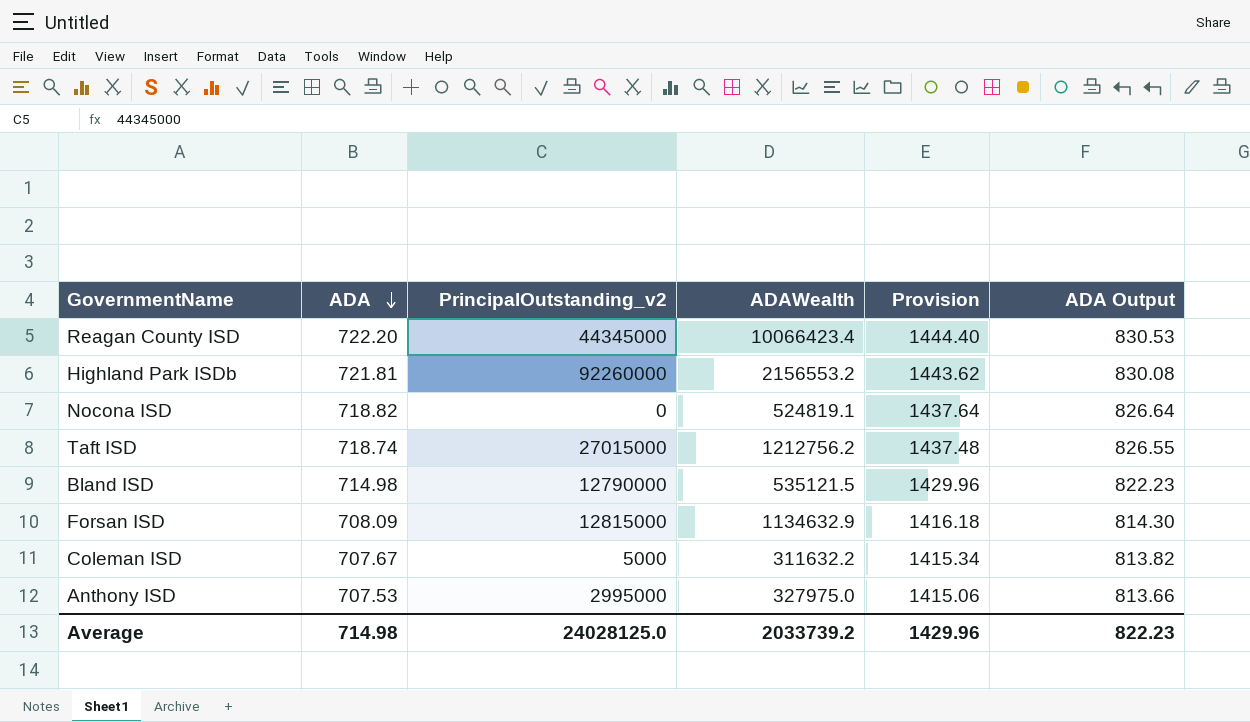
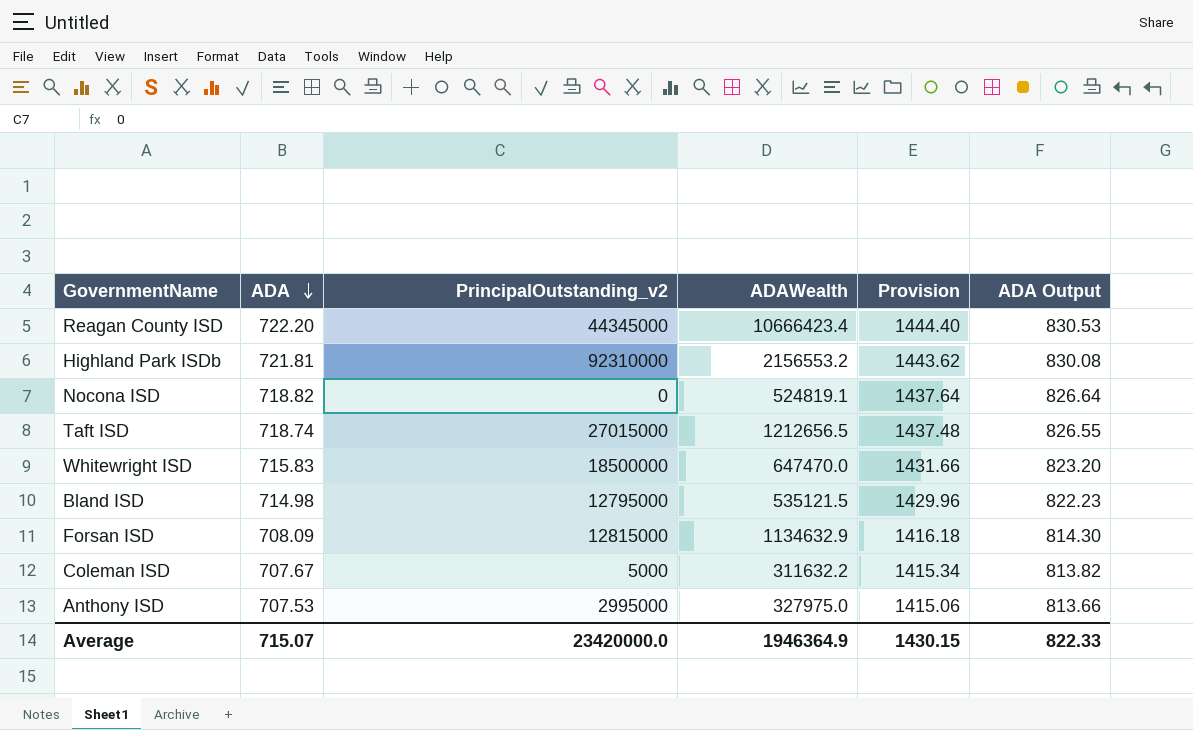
Reagan County ISD | ADAWealth: 10066423.4 -> 10666423.4
Highland Park ISDb | PrincipalOutstanding_v2: 92260000 -> 92310000
Taft ISD | ADAWealth: 1212756.2 -> 1212656.5
row Whitewright ISD: none -> 715.83 | 18500000 | 647470.0 | 1431.66 | 823.20
Bland ISD | PrincipalOutstanding_v2: 12790000 -> 12795000
Average | ADA: 714.98 -> 715.07
Average | PrincipalOutstanding_v2: 24028125.0 -> 23420000.0
Average | ADAWealth: 2033739.2 -> 1946364.9
Average | Provision: 1429.96 -> 1430.15
Average | ADA Output: 822.23 -> 822.33

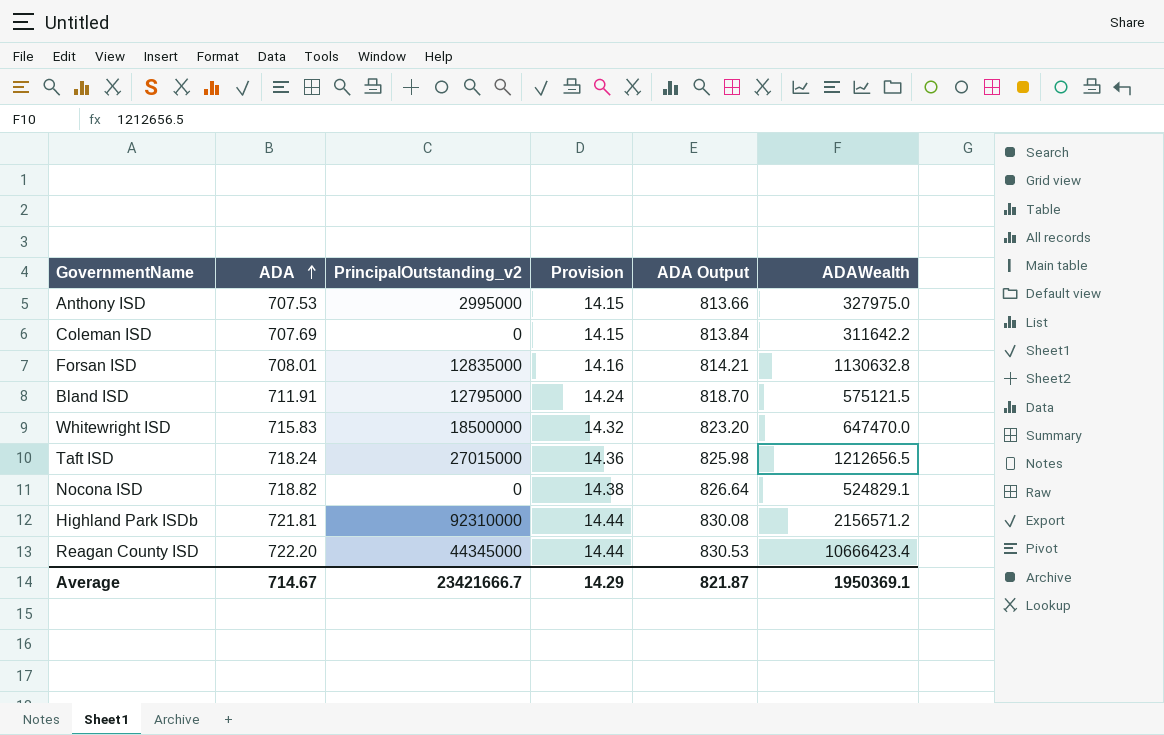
row order: ADA descending -> ADA ascending
column Provision | formula: [ADA] * 2 -> [ADA] * 0.02
column ADAWealth | position: 4 -> 6
Coleman ISD | ADA: 707.67 -> 707.69
Coleman ISD | PrincipalOutstanding_v2: 5000 -> 0
Coleman ISD | ADA Output: 813.82 -> 813.84
Coleman ISD | ADAWealth: 311632.2 -> 311642.2
Forsan ISD | ADA: 708.09 -> 708.01
Forsan ISD | PrincipalOutstanding_v2: 12815000 -> 12835000
Forsan ISD | ADA Output: 814.30 -> 814.21
Forsan ISD | ADAWealth: 1134632.9 -> 1130632.8
Bland ISD | ADA: 714.98 -> 711.91
Bland ISD | ADA Output: 822.23 -> 818.70
Bland ISD | ADAWealth: 535121.5 -> 575121.5
Taft ISD | ADA: 718.74 -> 718.24
Taft ISD | ADA Output: 826.55 -> 825.98
Nocona ISD | ADAWealth: 524819.1 -> 524829.1
Highland Park ISDb | ADAWealth: 2156553.2 -> 2156571.2
Average | ADA: 715.07 -> 714.67
Average | PrincipalOutstanding_v2: 23420000.0 -> 23421666.7
Average | Provision: 1430.15 -> 14.29
Average | ADA Output: 822.33 -> 821.87
Average | ADAWealth: 1946364.9 -> 1950369.1

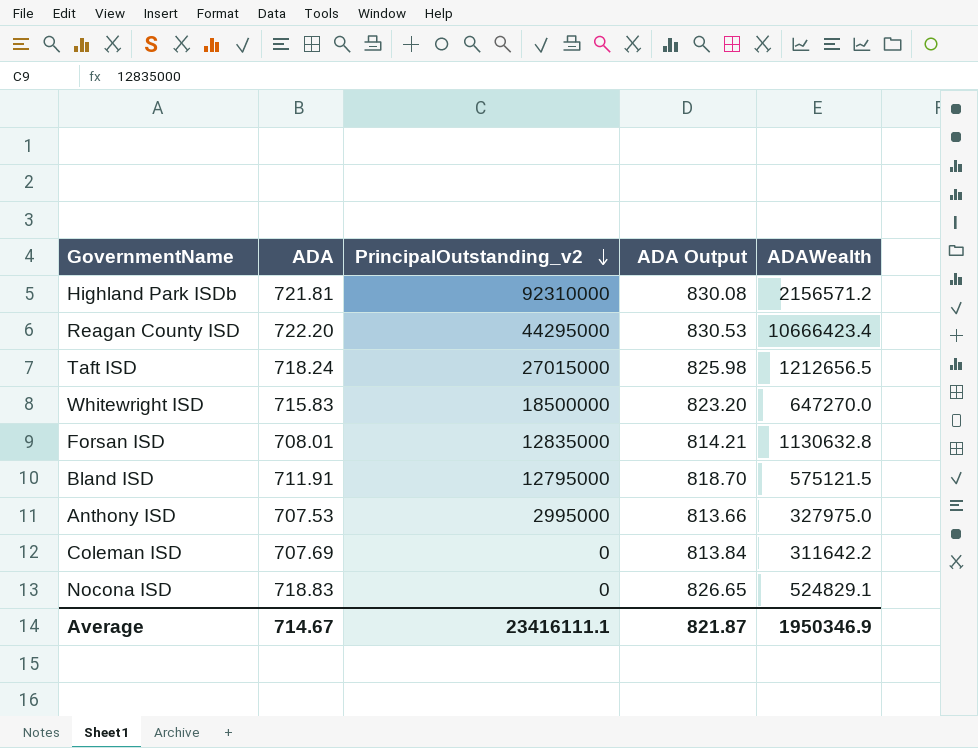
row order: ADA ascending -> PrincipalOutstanding_v2 descending
column Provision | formula: [ADA] * 0.02 -> none
Reagan County ISD | PrincipalOutstanding_v2: 44345000 -> 44295000
Whitewright ISD | ADAWealth: 647470.0 -> 647270.0
Nocona ISD | ADA: 718.82 -> 718.83
Nocona ISD | ADA Output: 826.64 -> 826.65
Average | PrincipalOutstanding_v2: 23421666.7 -> 23416111.1
Average | ADAWealth: 1950369.1 -> 1950346.9

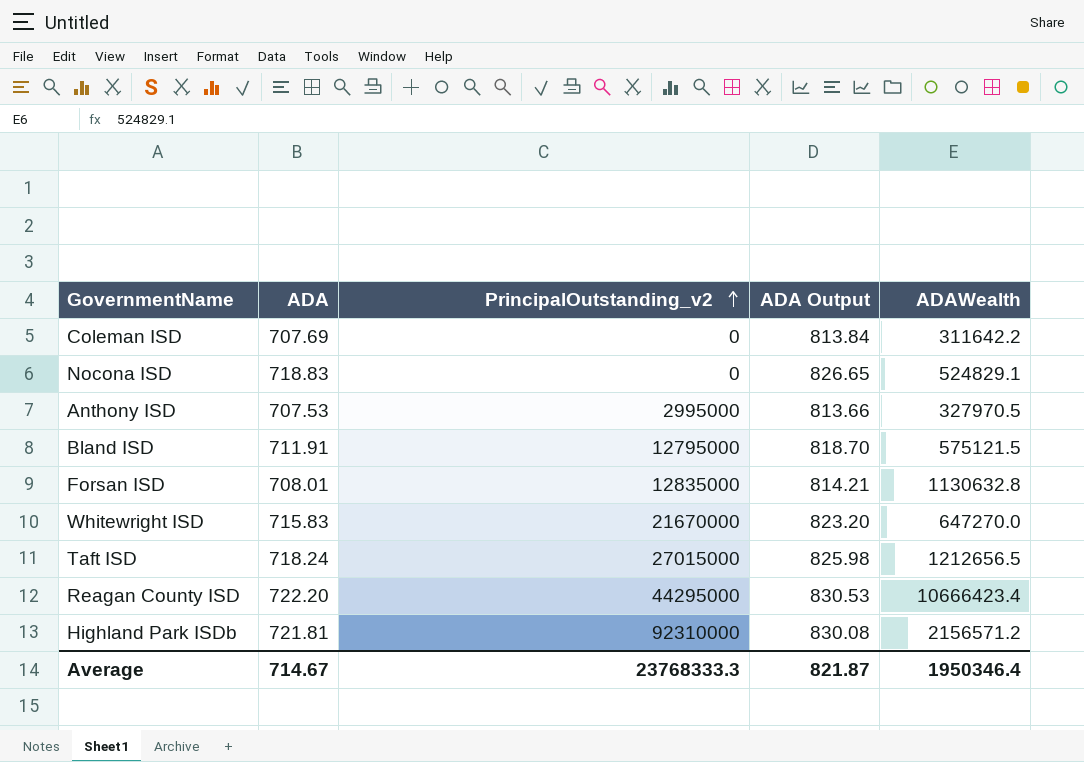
row order: PrincipalOutstanding_v2 descending -> PrincipalOutstanding_v2 ascending
Anthony ISD | ADAWealth: 327975.0 -> 327970.5
Whitewright ISD | PrincipalOutstanding_v2: 18500000 -> 21670000
Average | PrincipalOutstanding_v2: 23416111.1 -> 23768333.3
Average | ADAWealth: 1950346.9 -> 1950346.4

